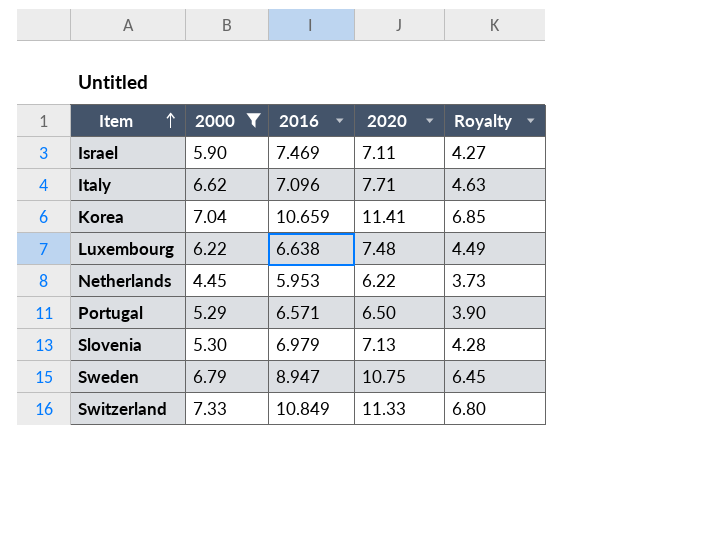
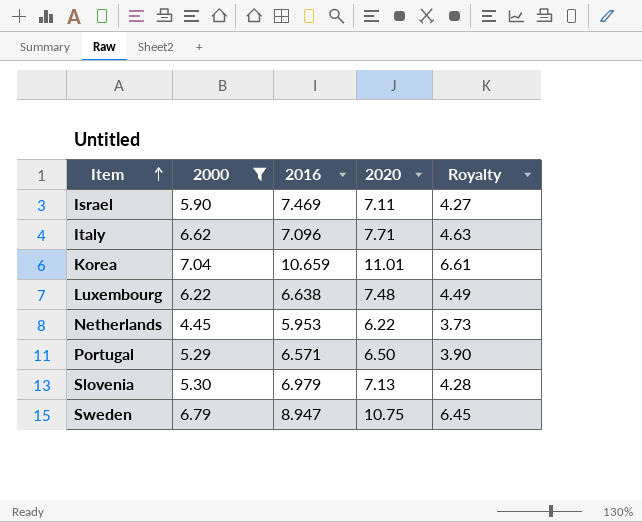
row Switzerland: 7.33 | 10.849 | 11.33 | 6.80 -> none
Korea | 2020: 11.41 -> 11.01
Korea | Royalty: 6.85 -> 6.61

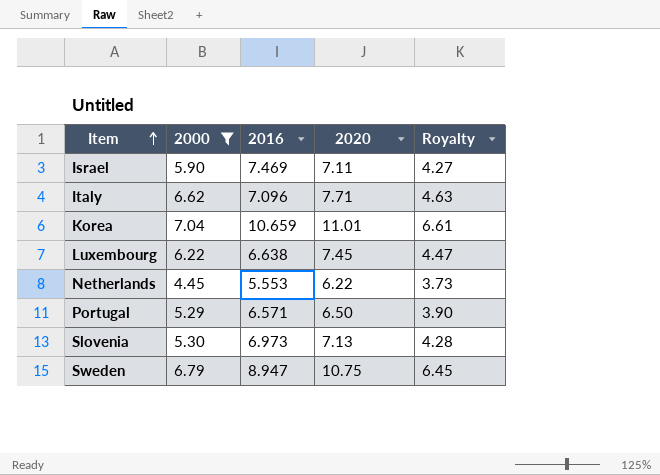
Luxembourg | 2020: 7.48 -> 7.45
Luxembourg | Royalty: 4.49 -> 4.47
Netherlands | 2016: 5.953 -> 5.553
Slovenia | 2016: 6.979 -> 6.973

